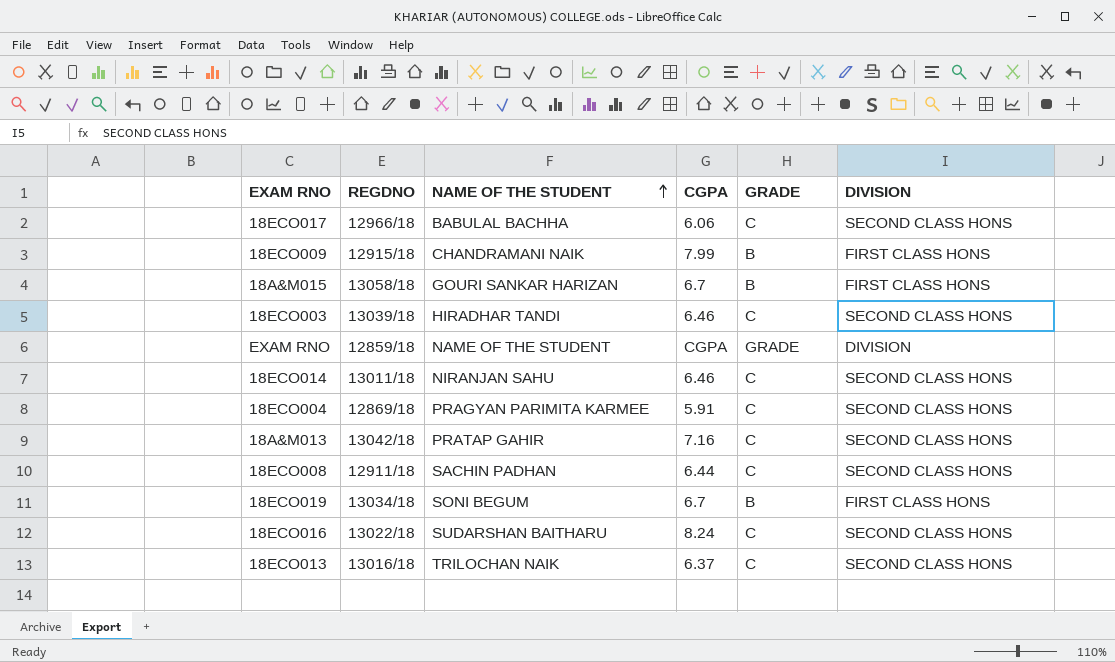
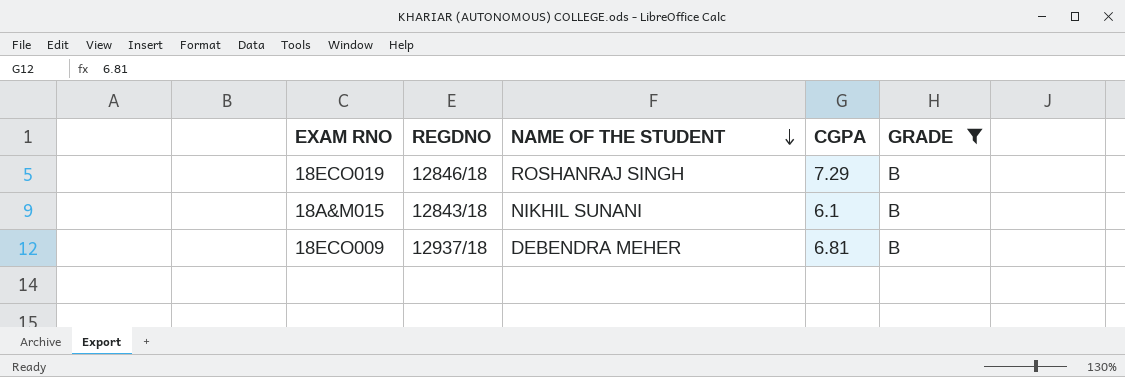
filter: none -> GRADE = B
row order: NAME OF THE STUDENT ascending -> NAME OF THE STUDENT descending
column DIVISION | position: 6 -> none
18ECO019 | REGDNO: 13034/18 -> 12846/18
18ECO019 | NAME OF THE STUDENT: SONI BEGUM -> ROSHANRAJ SINGH
18ECO019 | CGPA: 6.7 -> 7.29
18A&M015 | REGDNO: 13058/18 -> 12843/18
18A&M015 | NAME OF THE STUDENT: GOURI SANKAR HARIZAN -> NIKHIL SUNANI
18A&M015 | CGPA: 6.7 -> 6.1
18ECO009 | REGDNO: 12915/18 -> 12937/18
18ECO009 | NAME OF THE STUDENT: CHANDRAMANI NAIK -> DEBENDRA MEHER
18ECO009 | CGPA: 7.99 -> 6.81

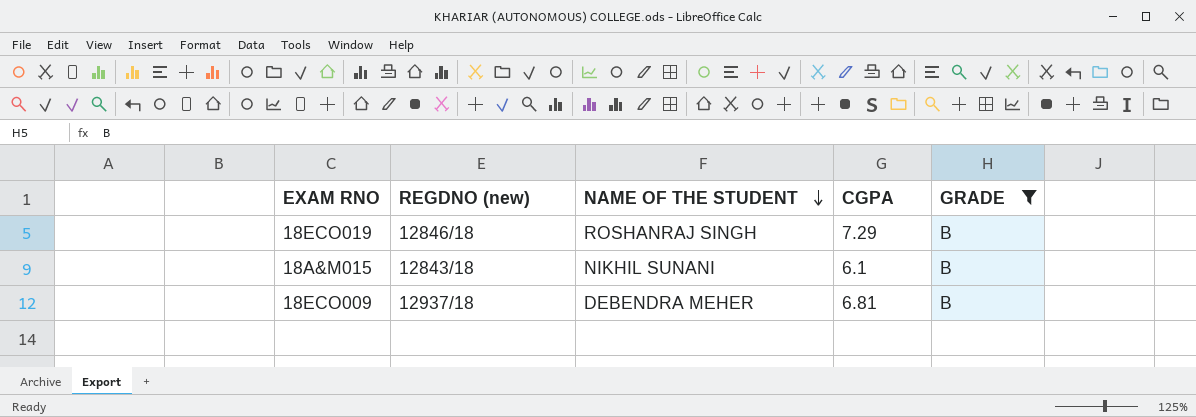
column name: REGDNO -> REGDNO (new)

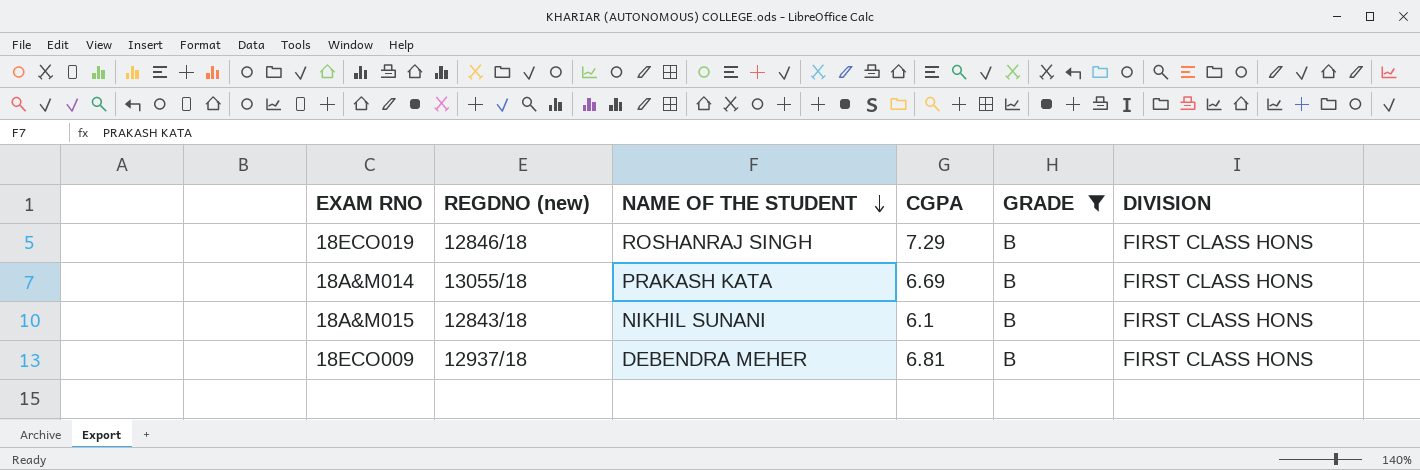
column DIVISION | position: none -> 6
row 18A&M014: none -> 13055/18 | PRAKASH KATA | 6.69 | B | FIRST CLASS HONS

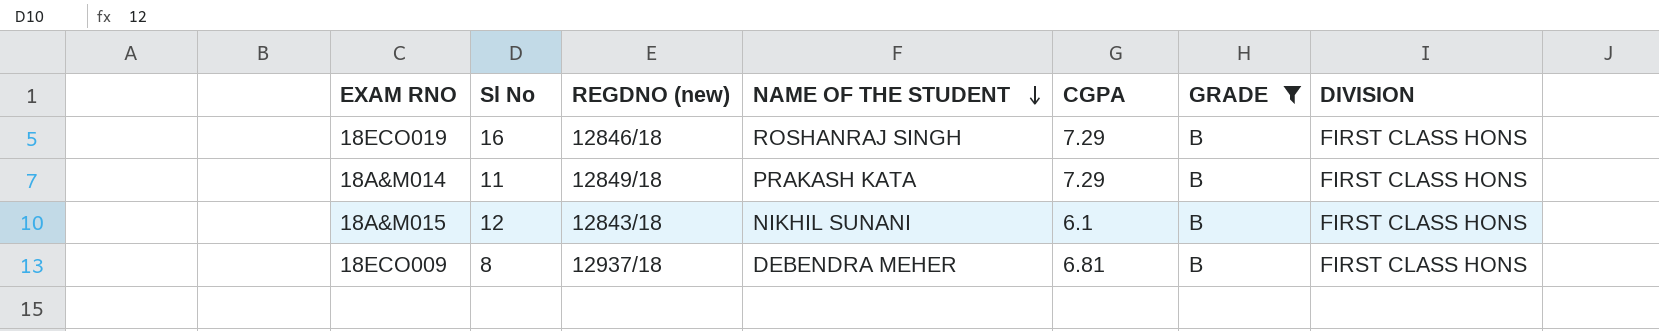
column Sl No | position: none -> 2
18A&M014 | REGDNO (new): 13055/18 -> 12849/18
18A&M014 | CGPA: 6.69 -> 7.29

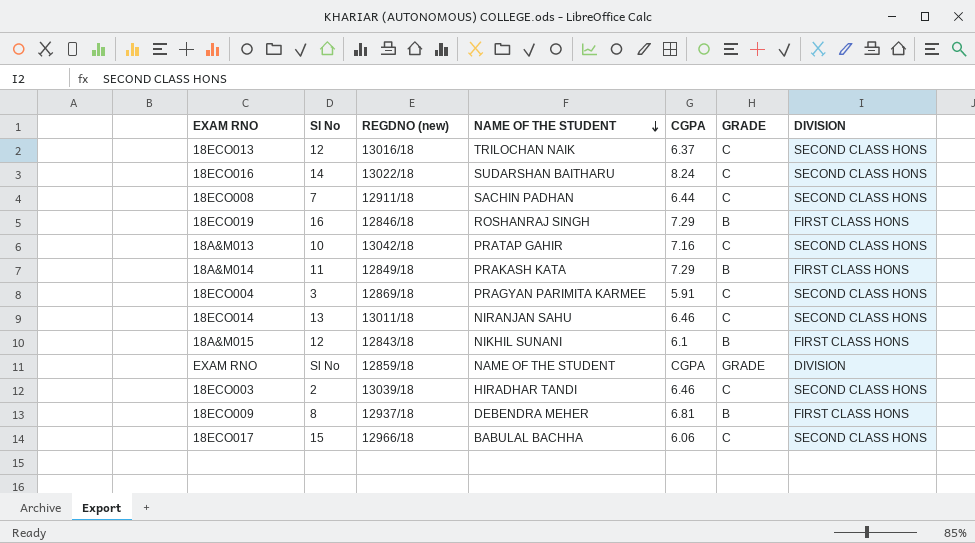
filter: GRADE = B -> none

